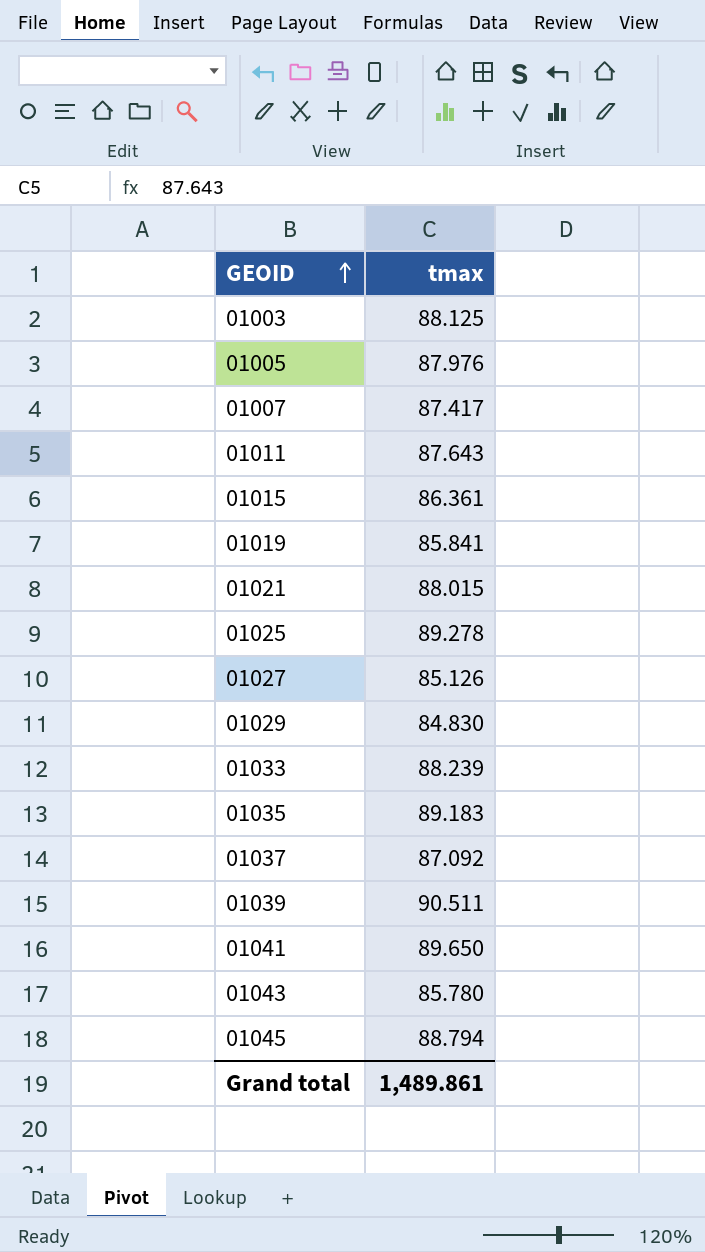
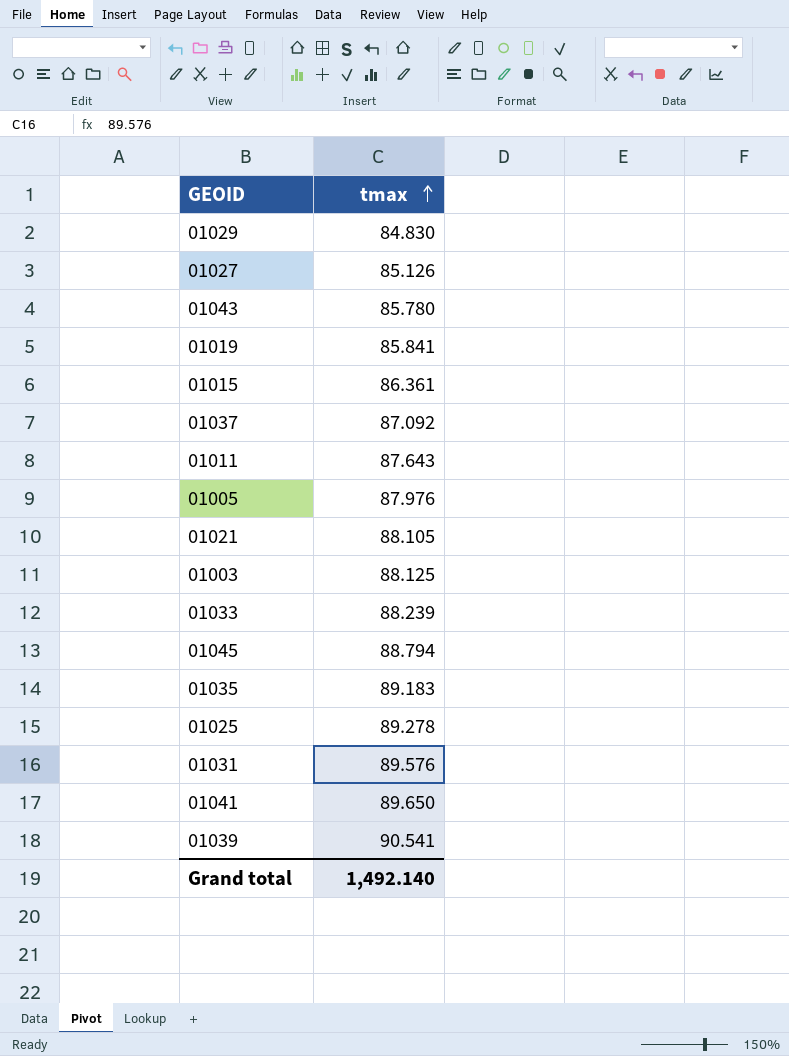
row order: GEOID ascending -> tmax ascending
row 01007: 87.417 -> none
01021 | tmax: 88.015 -> 88.105
row 01031: none -> 89.576
01039 | tmax: 90.511 -> 90.541
Grand total | tmax: 1,489.861 -> 1,492.140

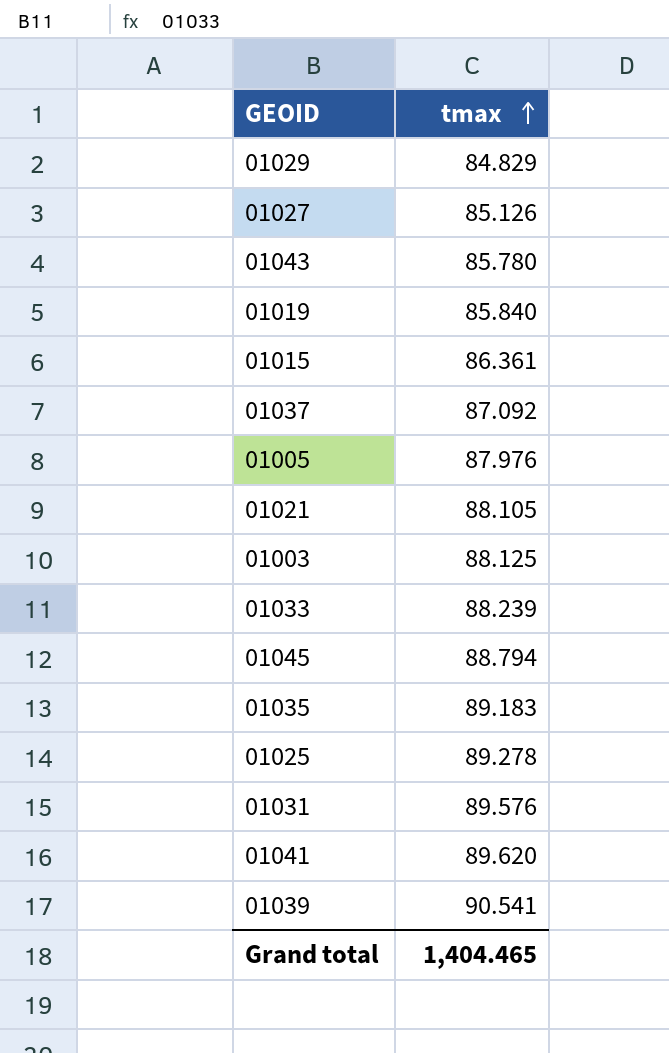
row 01011: 87.643 -> none
01029 | tmax: 84.830 -> 84.829
01019 | tmax: 85.841 -> 85.840
01041 | tmax: 89.650 -> 89.620
Grand total | tmax: 1,492.140 -> 1,404.465

